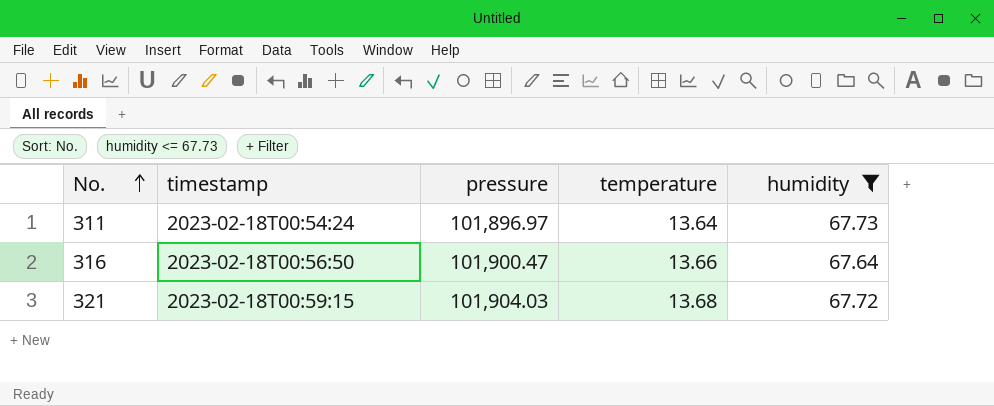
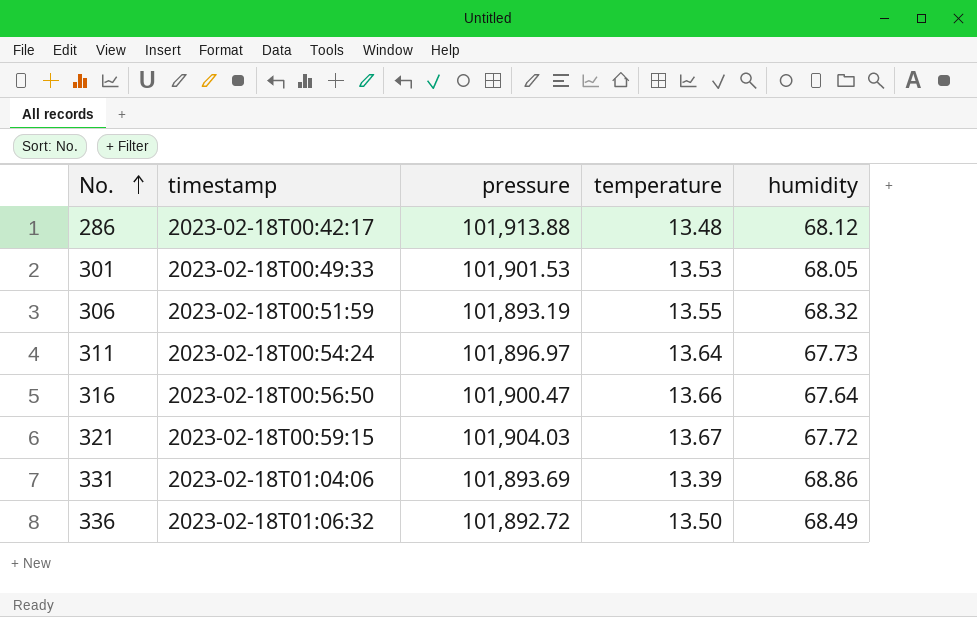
filter: humidity <= 67.73 -> none
321 | temperature: 13.68 -> 13.67

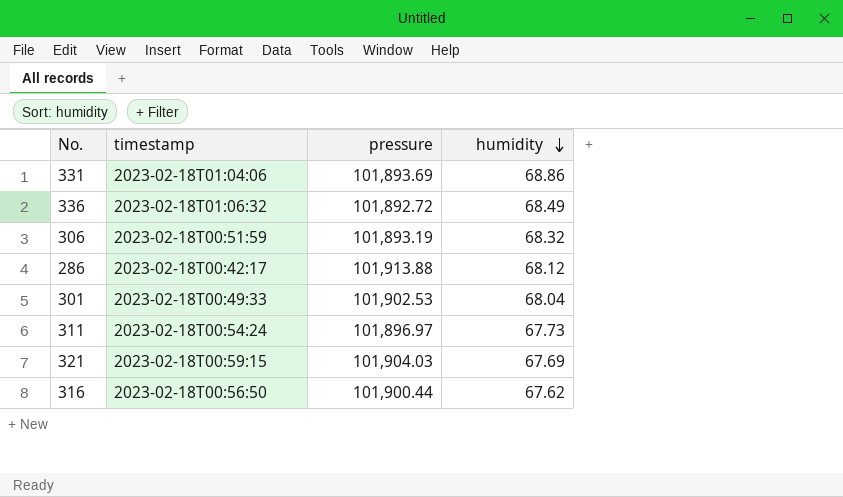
row order: No. ascending -> humidity descending
column temperature | position: 4 -> none
301 | pressure: 101,901.53 -> 101,902.53
301 | humidity: 68.05 -> 68.04
321 | humidity: 67.72 -> 67.69
316 | pressure: 101,900.47 -> 101,900.44
316 | humidity: 67.64 -> 67.62

